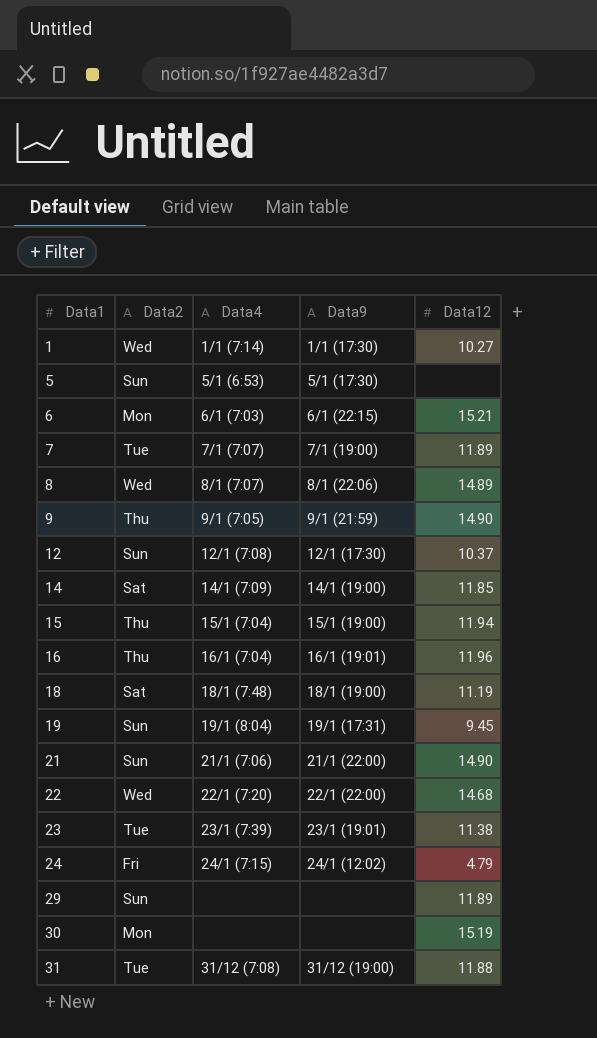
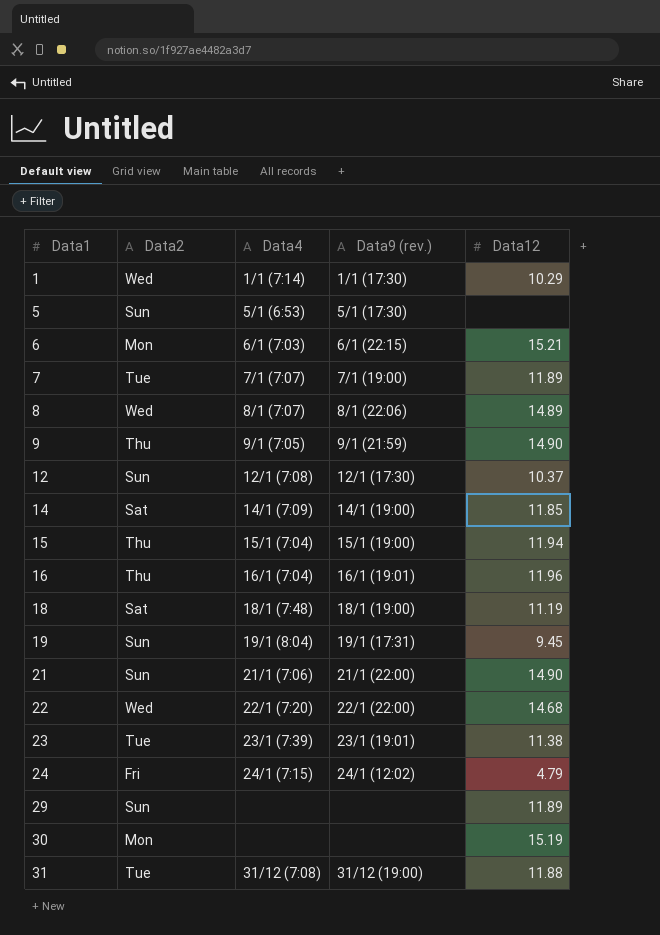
column name: Data9 -> Data9 (rev.)
1 | Data12: 10.27 -> 10.29

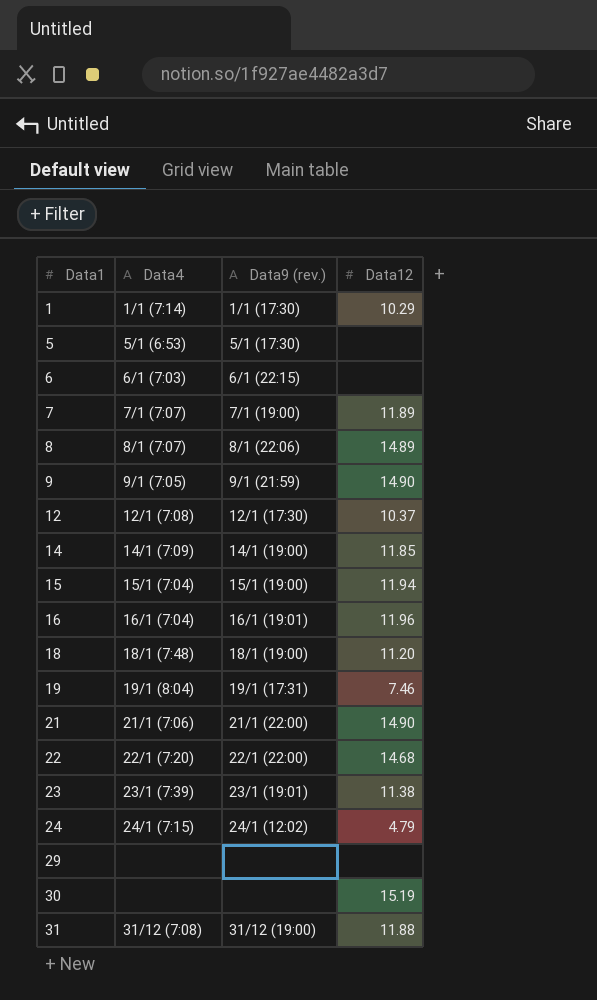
column Data2 | position: 2 -> none
6 | Data12: 15.21 -> none
18 | Data12: 11.19 -> 11.20
19 | Data12: 9.45 -> 7.46
29 | Data12: 11.89 -> none

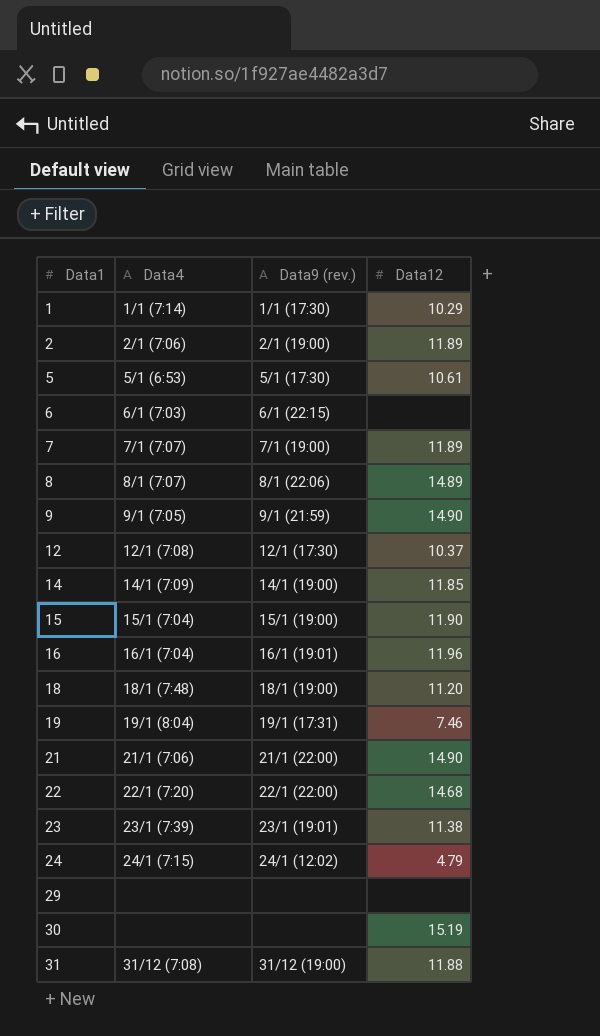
row 2: none -> 2/1 (7:06) | 2/1 (19:00) | 11.89
5 | Data12: none -> 10.61
15 | Data12: 11.94 -> 11.90

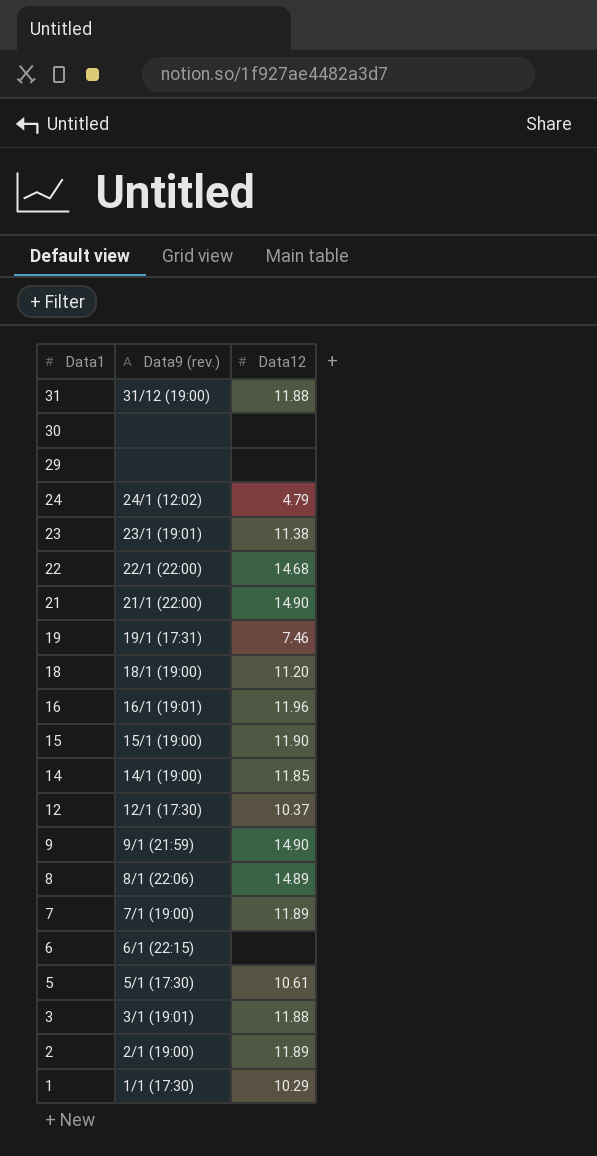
row order: Data1 ascending -> Data1 descending
column Data4 | position: 2 -> none
30 | Data12: 15.19 -> none
row 3: none -> 3/1 (19:01) | 11.88

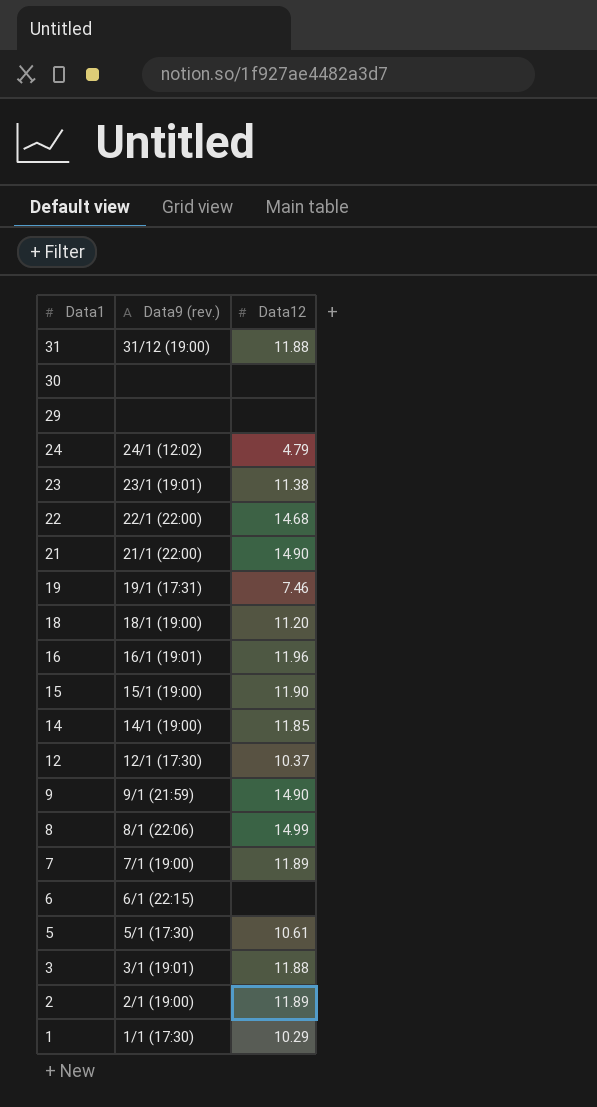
8 | Data12: 14.89 -> 14.99

